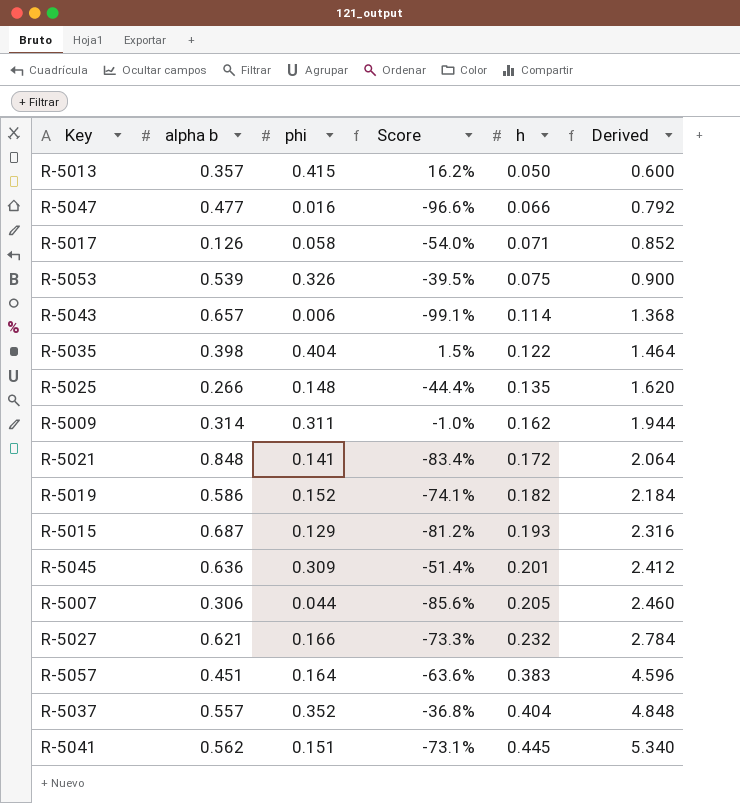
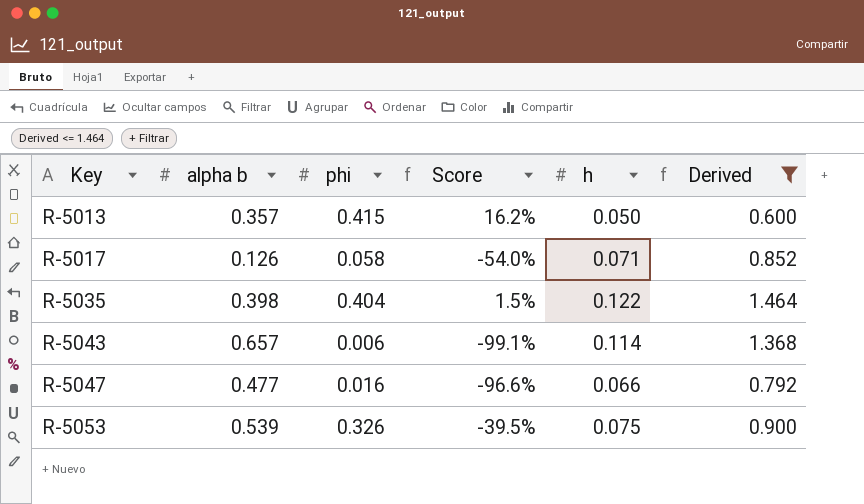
filter: none -> Derived <= 1.464
row order: h ascending -> Key ascending

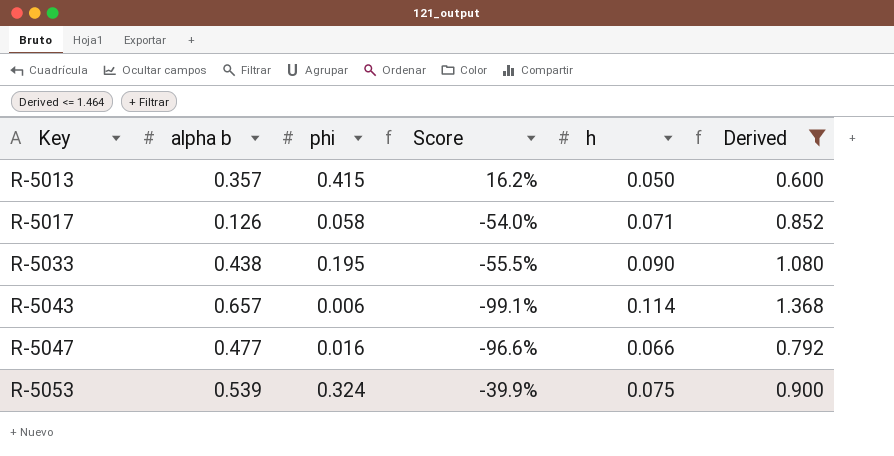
row R-5035: 0.398 | 0.404 | 1.5% | 0.122 | 1.464 -> none
row R-5033: none -> 0.438 | 0.195 | -55.5% | 0.090 | 1.080
R-5053 | phi: 0.326 -> 0.324
R-5053 | Score: -39.5% -> -39.9%

